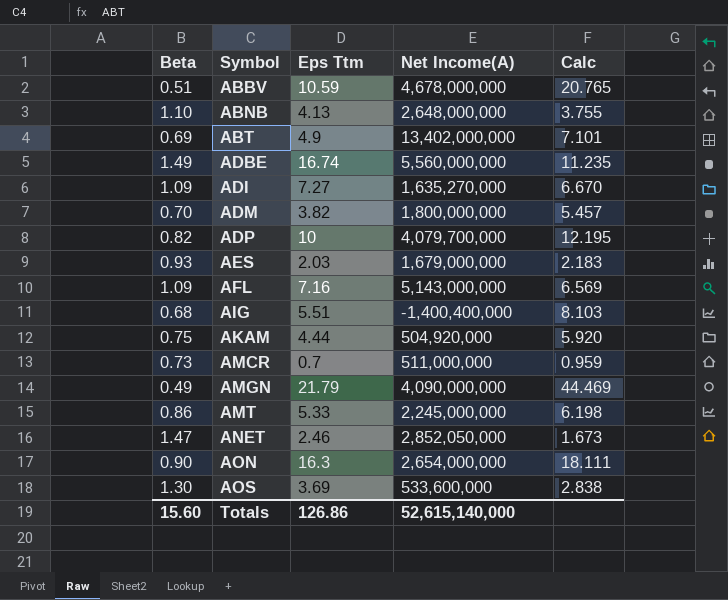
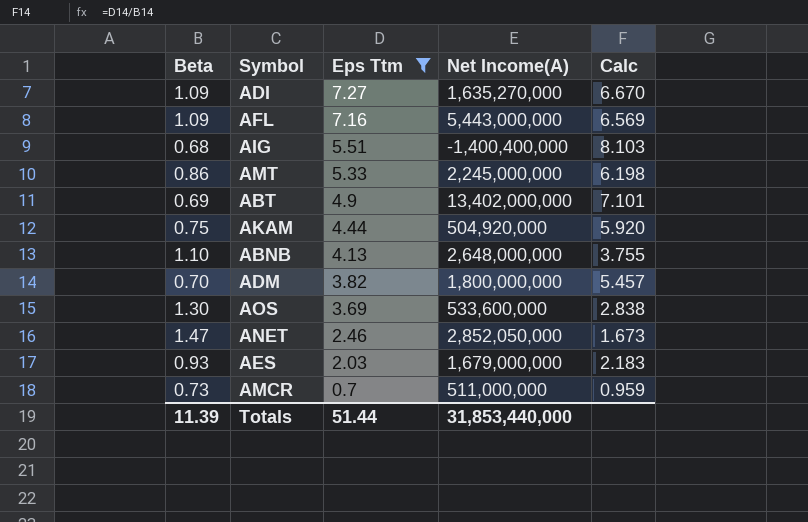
filter: none -> Eps Ttm <= 7.27
row order: Symbol ascending -> Eps Ttm descending
AFL | Net Income(A): 5,143,000,000 -> 5,443,000,000
Totals | Beta: 15.60 -> 11.39
Totals | Eps Ttm: 126.86 -> 51.44
Totals | Net Income(A): 52,615,140,000 -> 31,853,440,000

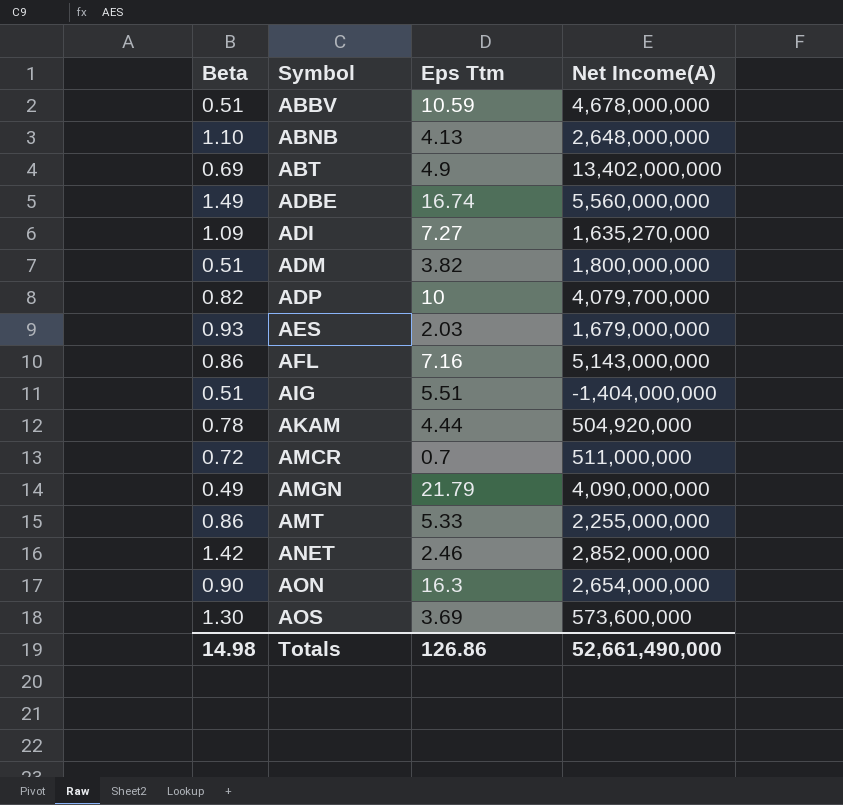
filter: Eps Ttm <= 7.27 -> none
row order: Eps Ttm descending -> Symbol ascending
column Calc | formula: [Eps Ttm] / [Beta] -> none
ADM | Beta: 0.70 -> 0.51
AFL | Beta: 1.09 -> 0.86
AFL | Net Income(A): 5,443,000,000 -> 5,143,000,000
AIG | Beta: 0.68 -> 0.51
AIG | Net Income(A): -1,400,400,000 -> -1,404,000,000
AKAM | Beta: 0.75 -> 0.78
AMCR | Beta: 0.73 -> 0.72
AMT | Net Income(A): 2,245,000,000 -> 2,255,000,000
ANET | Beta: 1.47 -> 1.42
ANET | Net Income(A): 2,852,050,000 -> 2,852,000,000
AOS | Net Income(A): 533,600,000 -> 573,600,000
Totals | Beta: 11.39 -> 14.98
Totals | Eps Ttm: 51.44 -> 126.86
Totals | Net Income(A): 31,853,440,000 -> 52,661,490,000

